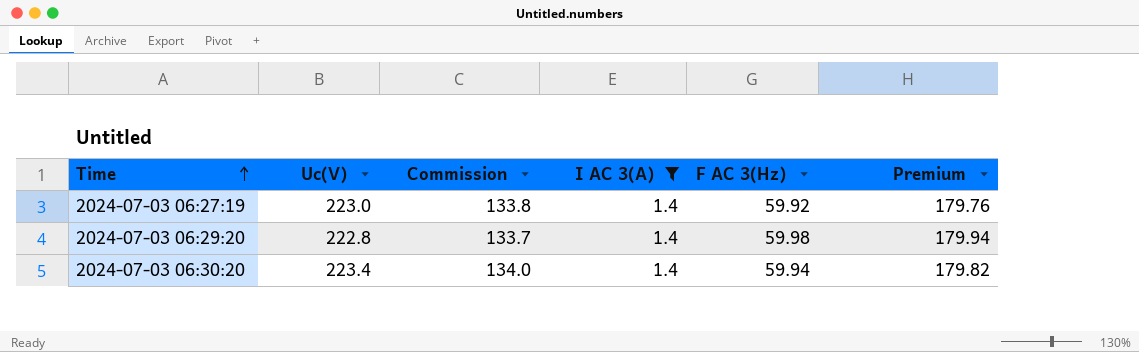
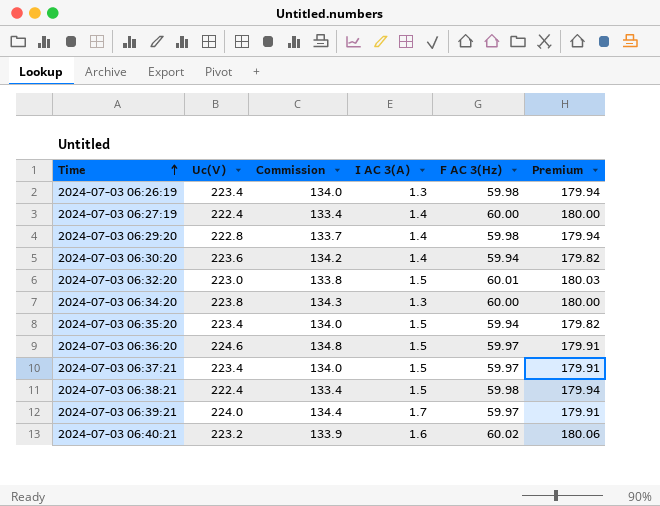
filter: I AC 3(A) = 1.4 -> none
2024-07-03 06:27:19 | Uc(V): 223.0 -> 222.4
2024-07-03 06:27:19 | Commission: 133.8 -> 133.4
2024-07-03 06:27:19 | F AC 3(Hz): 59.92 -> 60.00
2024-07-03 06:27:19 | Premium: 179.76 -> 180.00
2024-07-03 06:30:20 | Uc(V): 223.4 -> 223.6
2024-07-03 06:30:20 | Commission: 134.0 -> 134.2

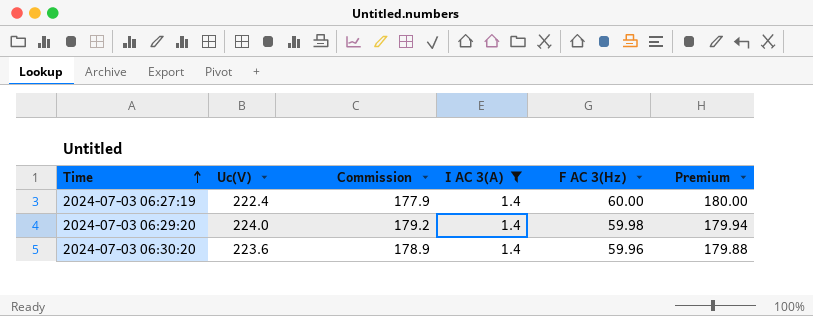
filter: none -> I AC 3(A) = 1.4
column Commission | formula: [Uc(V)] * 0.6 -> [Uc(V)] * 0.8
2024-07-03 06:29:20 | Uc(V): 222.8 -> 224.0
2024-07-03 06:30:20 | F AC 3(Hz): 59.94 -> 59.96
2024-07-03 06:30:20 | Premium: 179.82 -> 179.88

